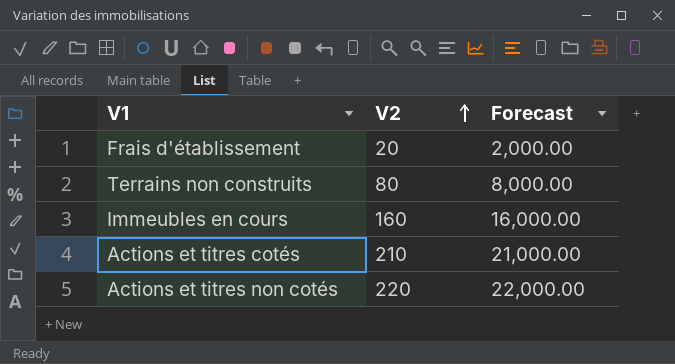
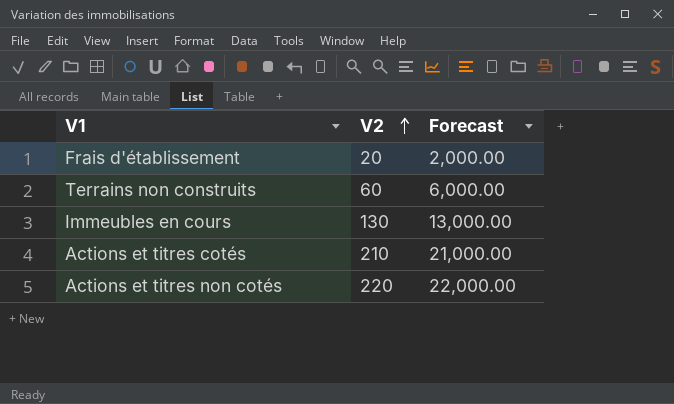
Terrains non construits | V2: 80 -> 60
Terrains non construits | Forecast: 8,000.00 -> 6,000.00
Immeubles en cours | V2: 160 -> 130
Immeubles en cours | Forecast: 16,000.00 -> 13,000.00

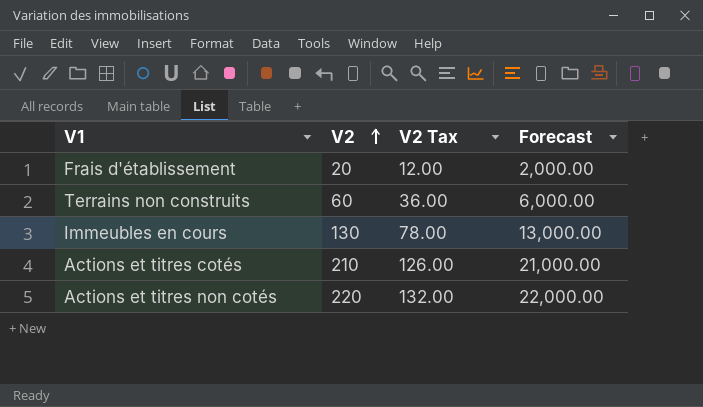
column V2 Tax | formula: none -> [V2] * 0.6

